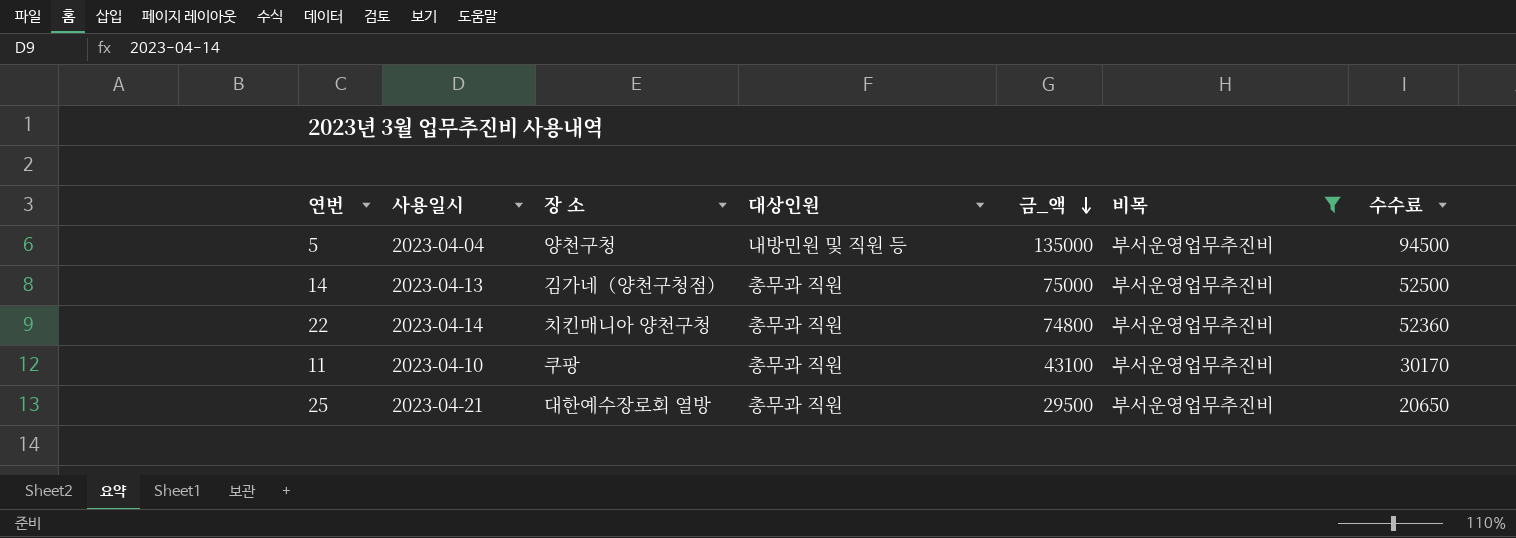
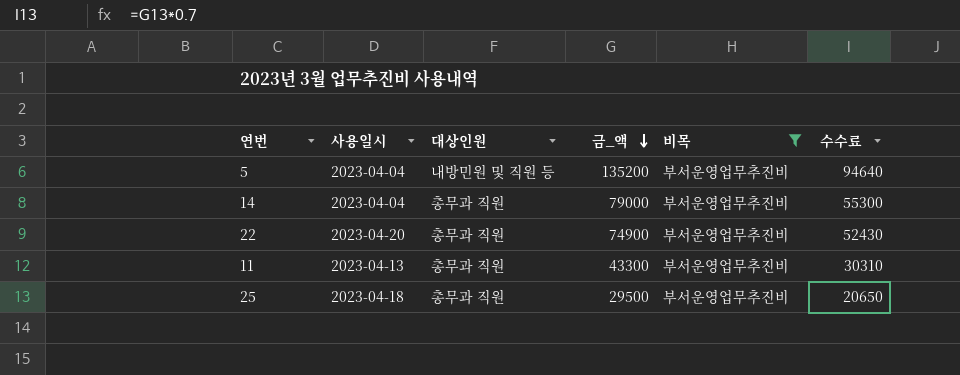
column 장 소 | position: 3 -> none
5 | 금_액: 135000 -> 135200
5 | 수수료: 94500 -> 94640
14 | 사용일시: 2023-04-13 -> 2023-04-04
14 | 금_액: 75000 -> 79000
14 | 수수료: 52500 -> 55300
22 | 사용일시: 2023-04-14 -> 2023-04-20
22 | 금_액: 74800 -> 74900
22 | 수수료: 52360 -> 52430
11 | 사용일시: 2023-04-10 -> 2023-04-13
11 | 금_액: 43100 -> 43300
11 | 수수료: 30170 -> 30310
25 | 사용일시: 2023-04-21 -> 2023-04-18

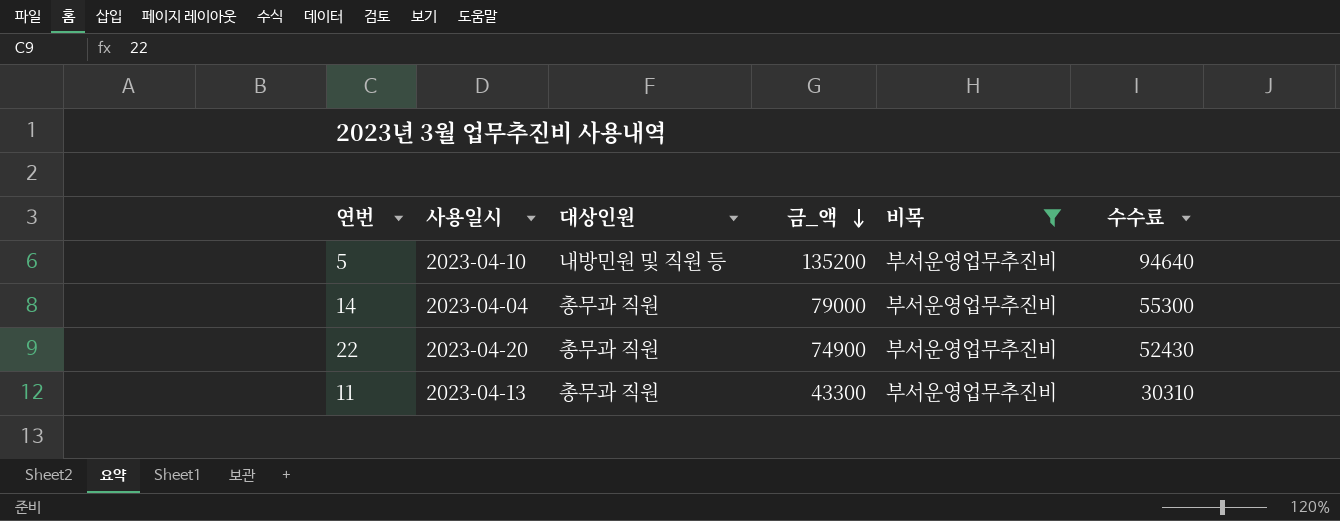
row 25: 2023-04-18 | 총무과 직원 | 29500 | 부서운영업무추진비 | 20650 -> none
5 | 사용일시: 2023-04-04 -> 2023-04-10

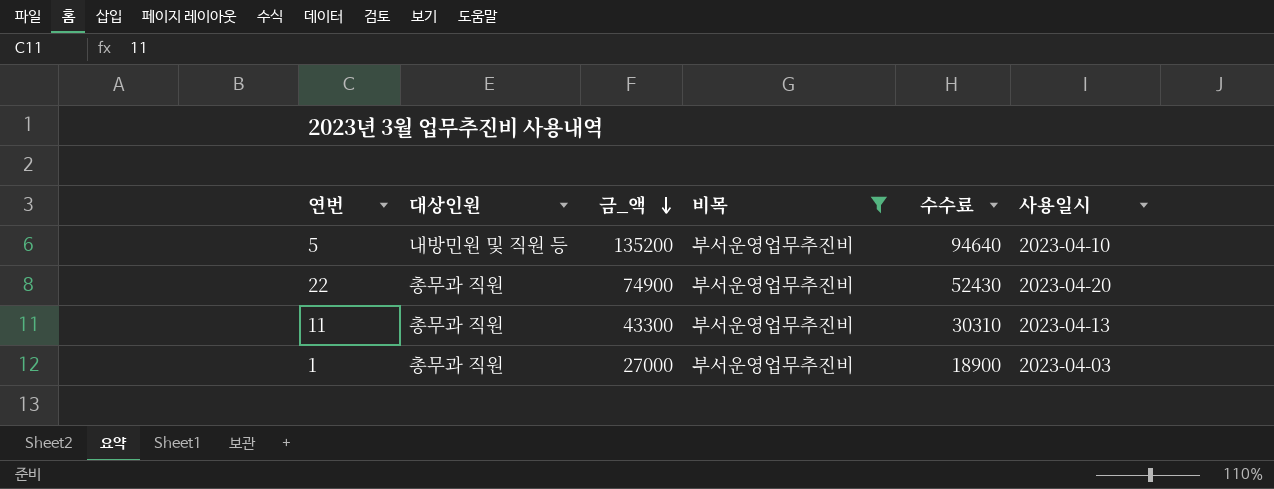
column 사용일시 | position: 2 -> 6
row 14: 2023-04-04 | 총무과 직원 | 79000 | 부서운영업무추진비 | 55300 -> none
row 1: none -> 총무과 직원 | 27000 | 부서운영업무추진비 | 18900 | 2023-04-03

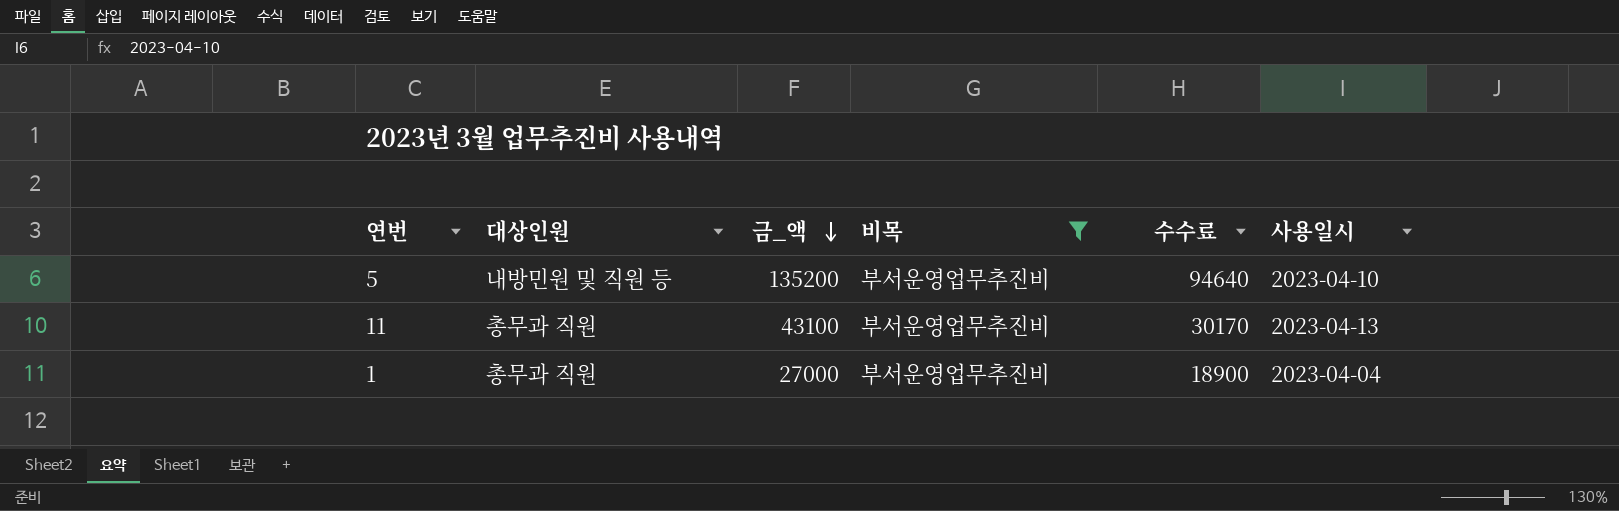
row 22: 총무과 직원 | 74900 | 부서운영업무추진비 | 52430 | 2023-04-20 -> none
11 | 금_액: 43300 -> 43100
11 | 수수료: 30310 -> 30170
1 | 사용일시: 2023-04-03 -> 2023-04-04

